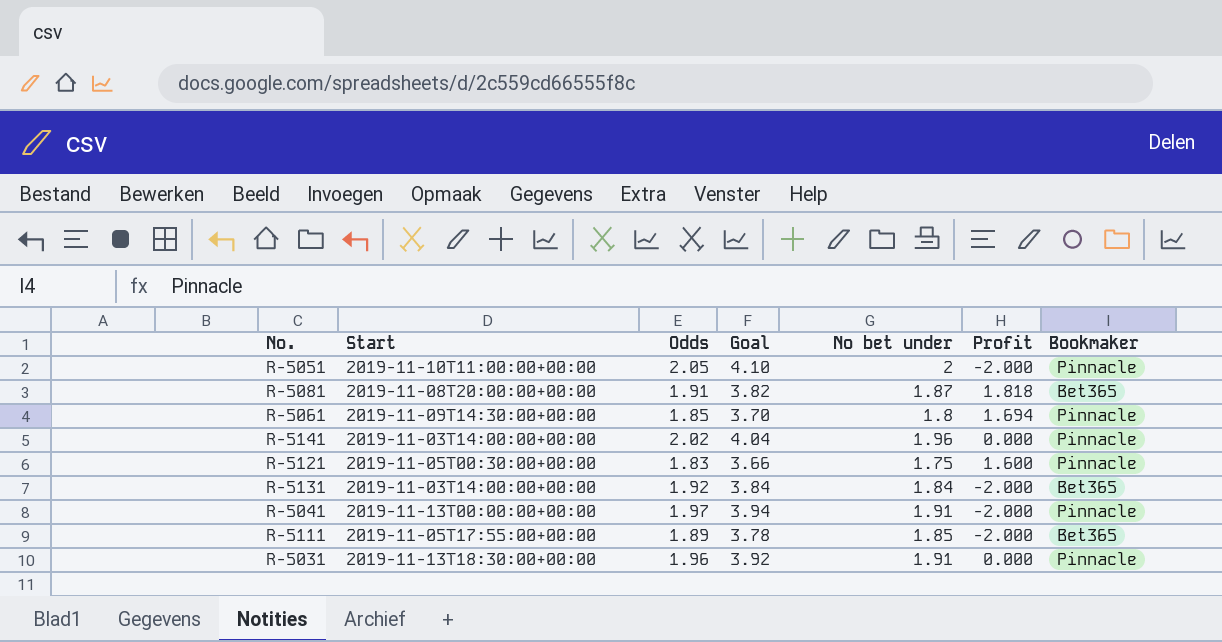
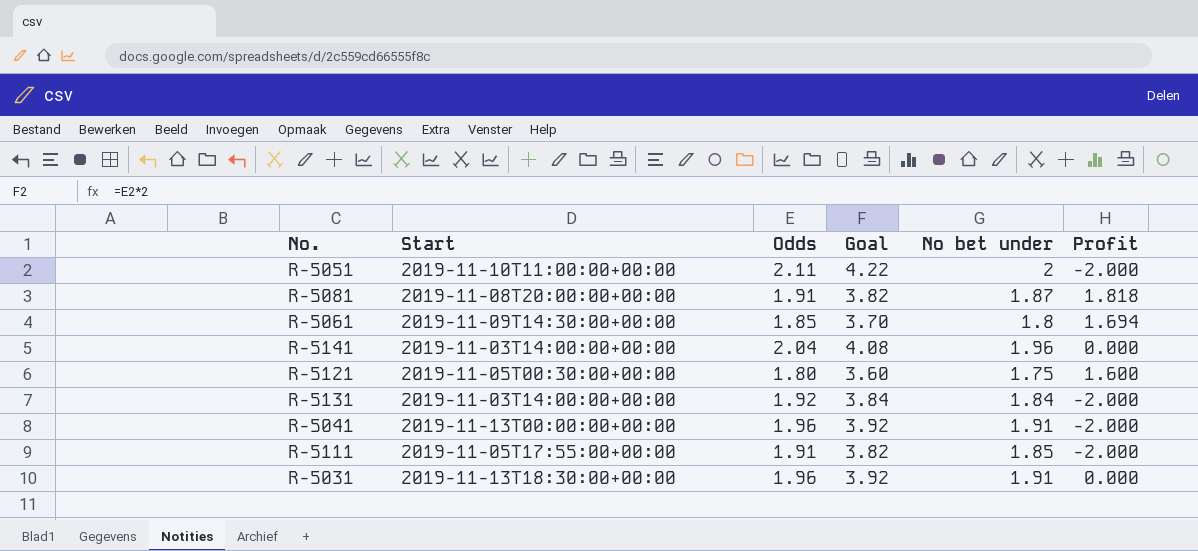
column Bookmaker | position: 7 -> none
R-5051 | Odds: 2.05 -> 2.11
R-5051 | Goal: 4.10 -> 4.22
R-5141 | Odds: 2.02 -> 2.04
R-5141 | Goal: 4.04 -> 4.08
R-5121 | Odds: 1.83 -> 1.80
R-5121 | Goal: 3.66 -> 3.60
R-5041 | Odds: 1.97 -> 1.96
R-5041 | Goal: 3.94 -> 3.92
R-5111 | Odds: 1.89 -> 1.91
R-5111 | Goal: 3.78 -> 3.82

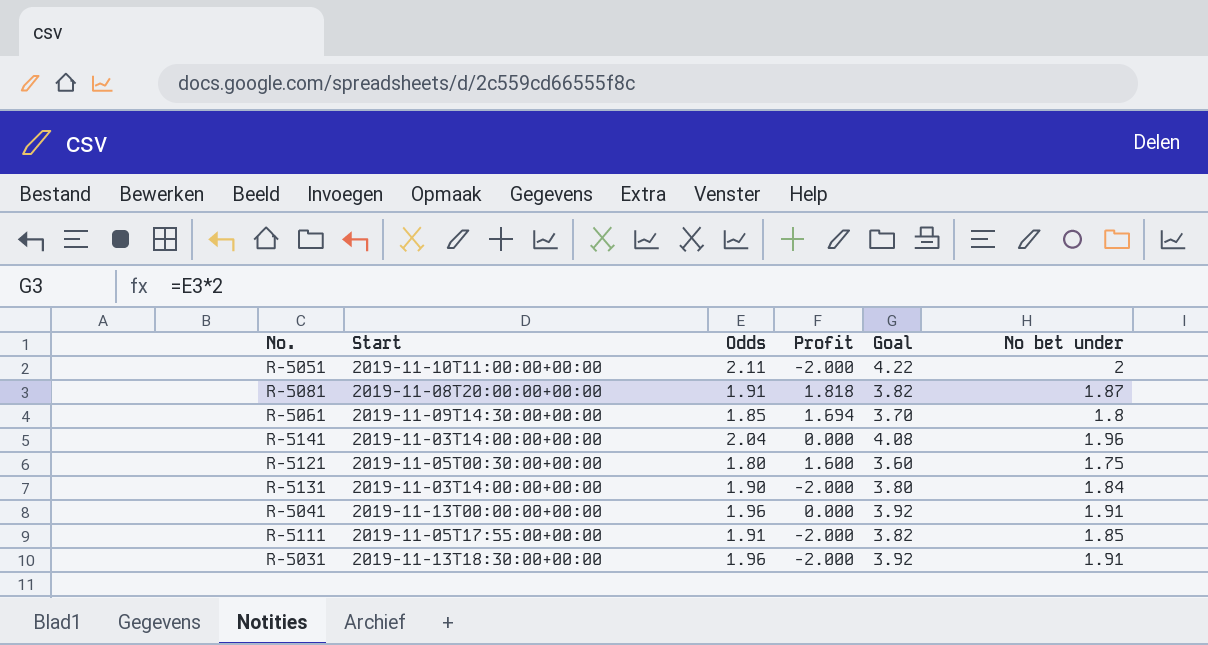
column Profit | position: 6 -> 4
R-5131 | Odds: 1.92 -> 1.90
R-5131 | Goal: 3.84 -> 3.80
R-5041 | Profit: -2.000 -> 0.000
R-5031 | Profit: 0.000 -> -2.000

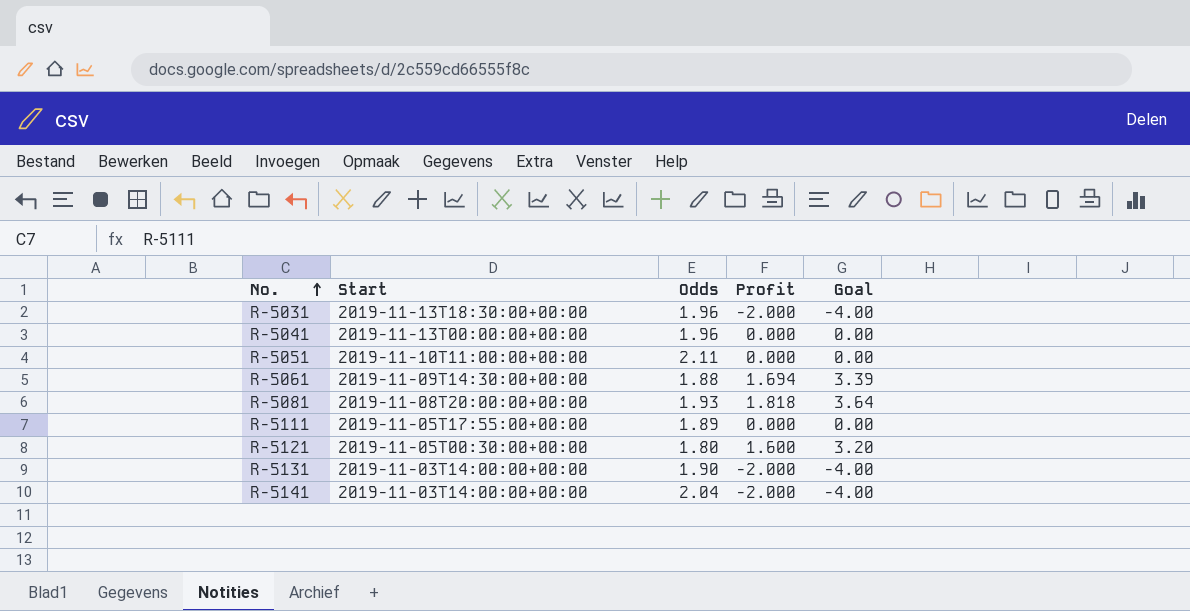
row order: none -> No. ascending
column No bet under | position: 6 -> none
column Goal | formula: [Odds] * 2 -> [Profit] * 2
R-5051 | Profit: -2.000 -> 0.000
R-5061 | Odds: 1.85 -> 1.88
R-5081 | Odds: 1.91 -> 1.93
R-5111 | Odds: 1.91 -> 1.89
R-5111 | Profit: -2.000 -> 0.000
R-5141 | Profit: 0.000 -> -2.000

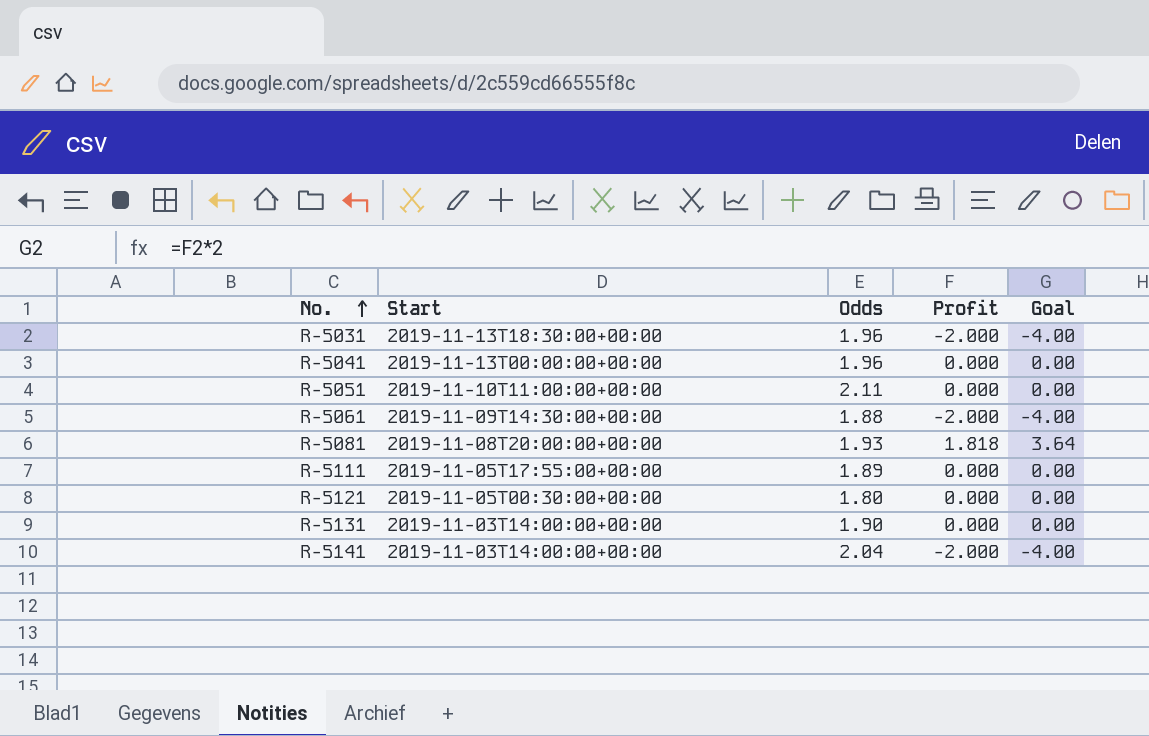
R-5061 | Profit: 1.694 -> -2.000
R-5061 | Goal: 3.39 -> -4.00
R-5121 | Profit: 1.600 -> 0.000
R-5121 | Goal: 3.20 -> 0.00
R-5131 | Profit: -2.000 -> 0.000
R-5131 | Goal: -4.00 -> 0.00

